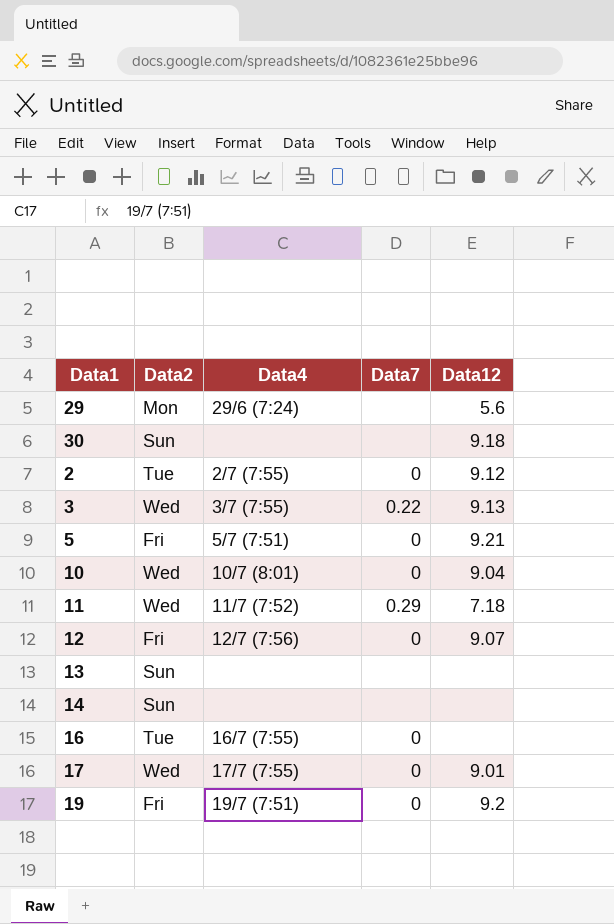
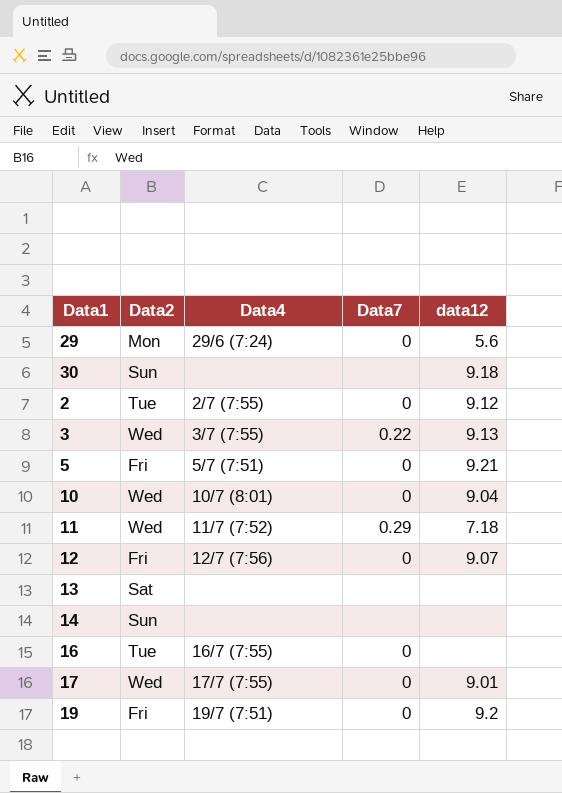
column name: Data12 -> data12
29 | Data7: none -> 0
13 | Data2: Sun -> Sat

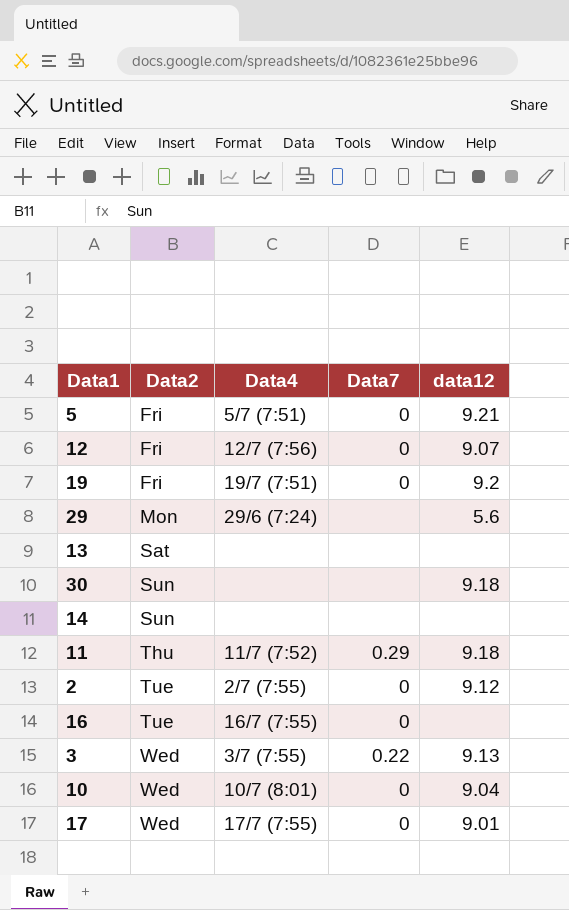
row order: none -> Data2 ascending
29 | Data7: 0 -> none
11 | Data2: Wed -> Thu
11 | data12: 7.18 -> 9.18

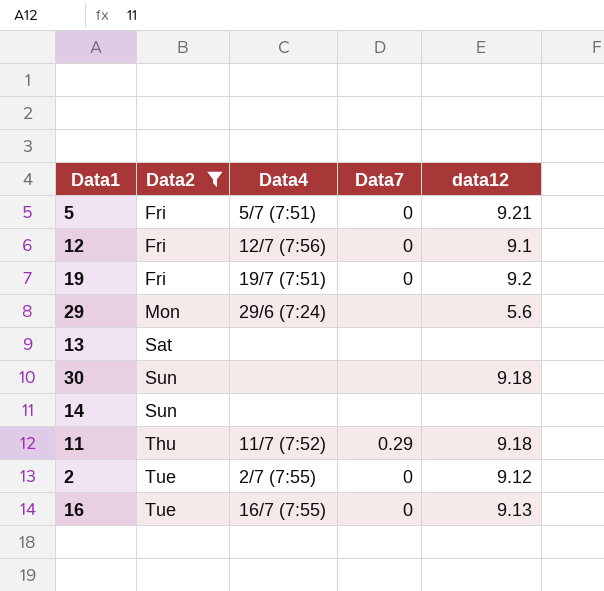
filter: none -> Data2 != Wed
12 | data12: 9.07 -> 9.1
16 | data12: none -> 9.13

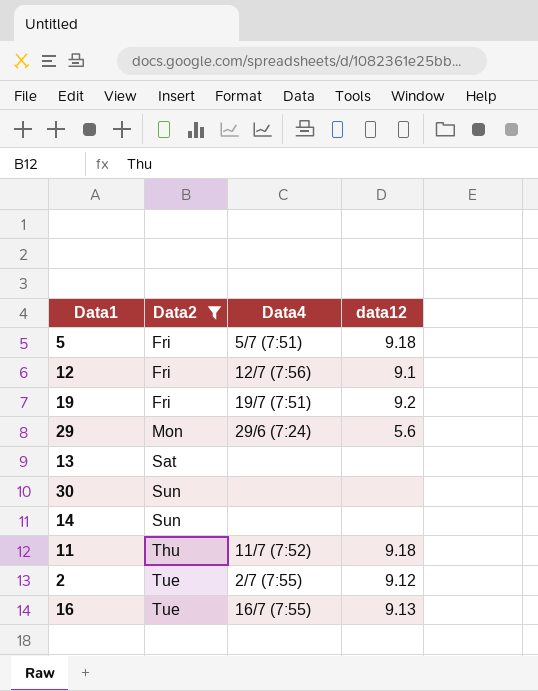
column Data7 | position: 4 -> none
5 | data12: 9.21 -> 9.18
30 | data12: 9.18 -> none

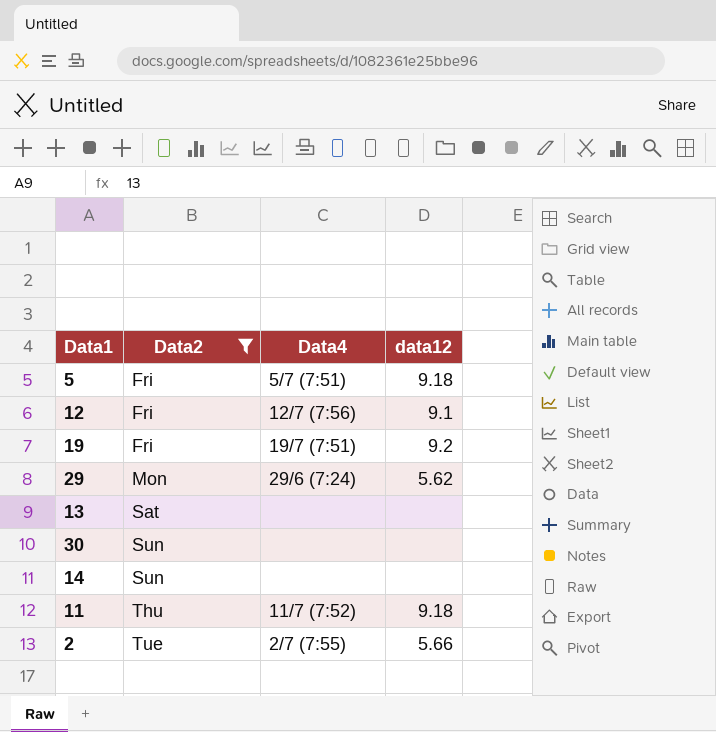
row 16: Tue | 16/7 (7:55) | 9.13 -> none
29 | data12: 5.6 -> 5.62
2 | data12: 9.12 -> 5.66

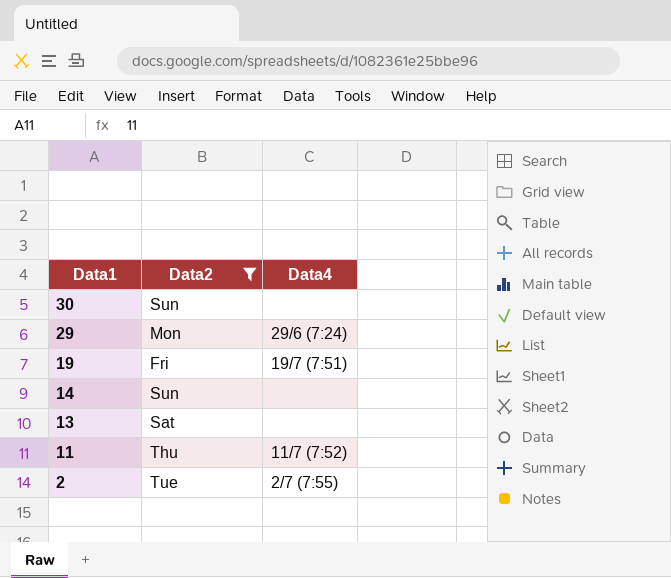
row order: Data2 ascending -> Data1 descending
column data12 | position: 4 -> none
row 5: Fri | 5/7 (7:51) | 9.18 -> none
row 12: Fri | 12/7 (7:56) | 9.1 -> none

